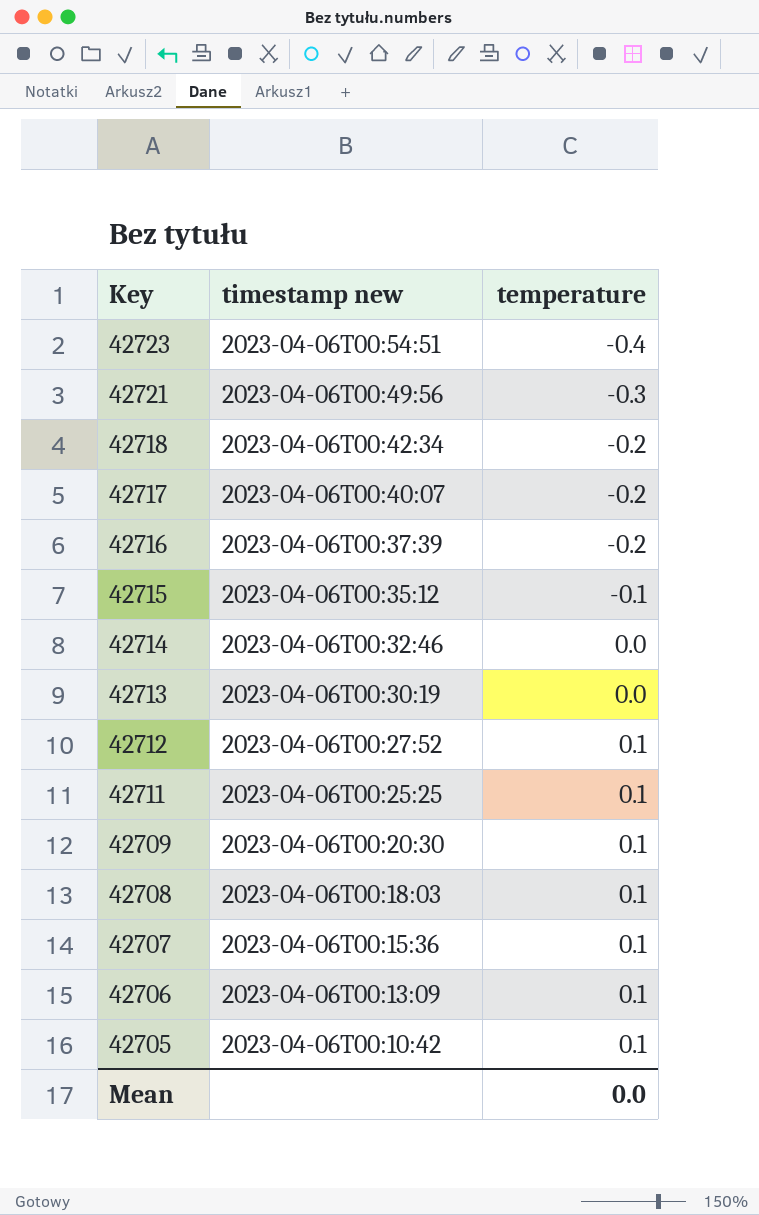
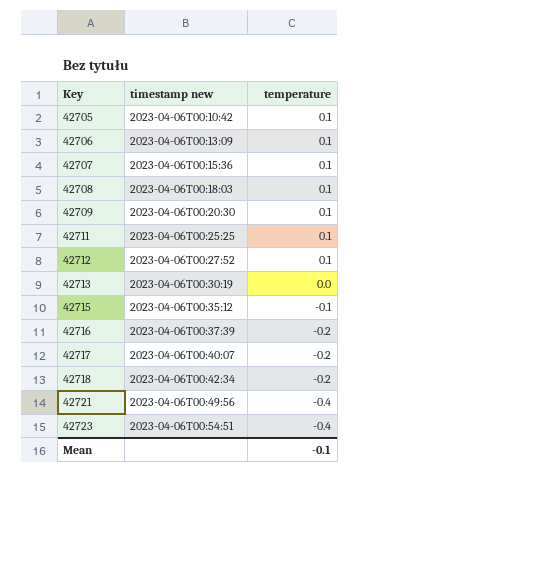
row order: Key descending -> Key ascending
row 42714: 2023-04-06T00:32:46 | 0.0 -> none
42721 | temperature: -0.3 -> -0.4
Mean | temperature: 0.0 -> -0.1

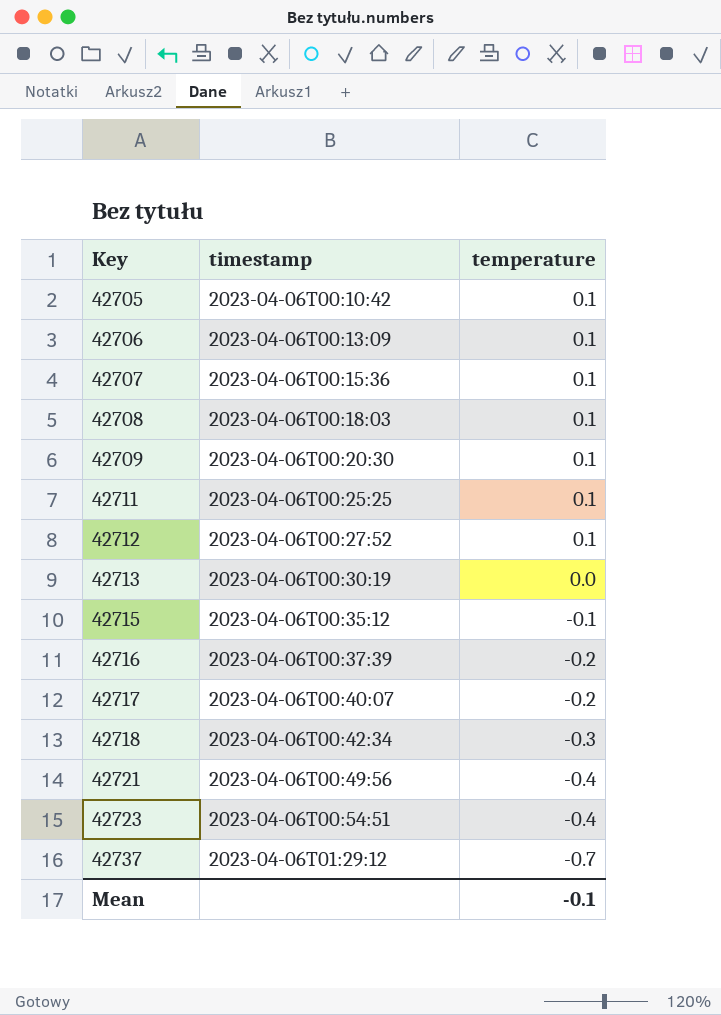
column name: timestamp new -> timestamp
42718 | temperature: -0.2 -> -0.3
row 42737: none -> 2023-04-06T01:29:12 | -0.7

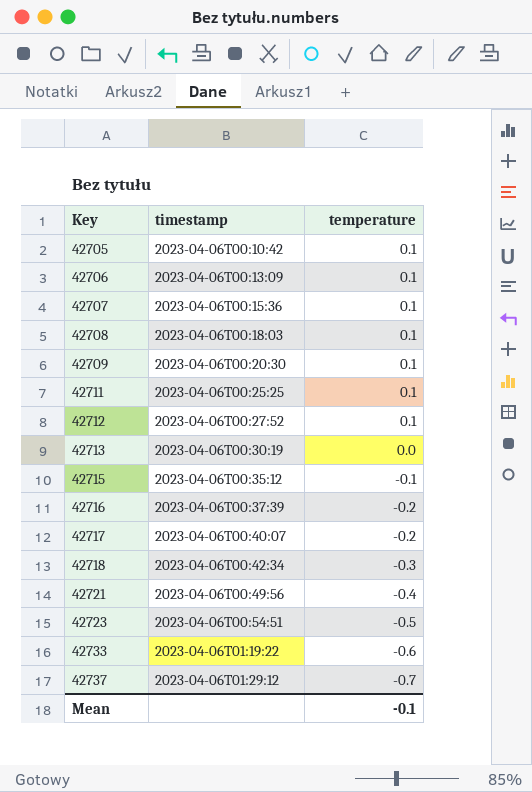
42723 | temperature: -0.4 -> -0.5
row 42733: none -> 2023-04-06T01:19:22 | -0.6

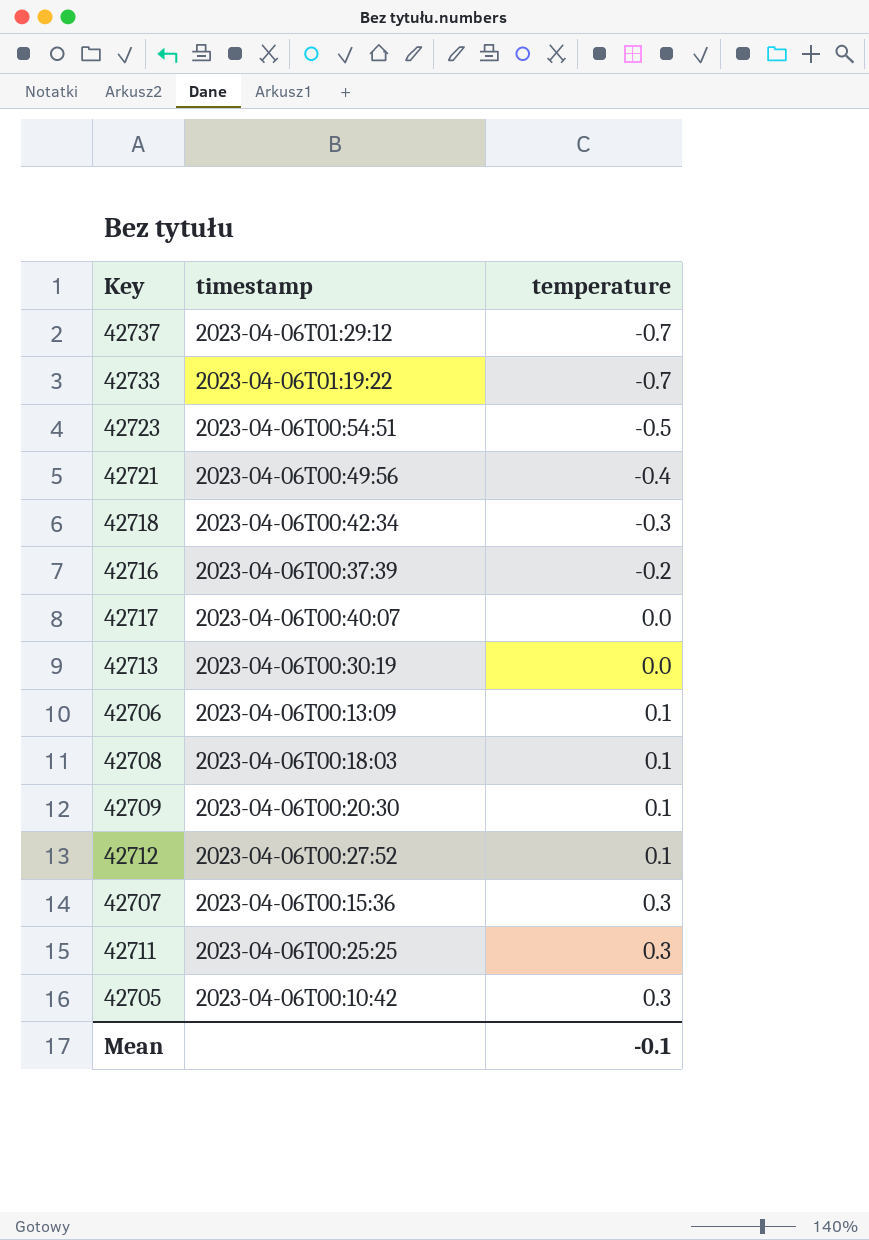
row order: Key ascending -> temperature ascending
row 42715: 2023-04-06T00:35:12 | -0.1 -> none
42733 | temperature: -0.6 -> -0.7
42717 | temperature: -0.2 -> 0.0
42707 | temperature: 0.1 -> 0.3
42711 | temperature: 0.1 -> 0.3
42705 | temperature: 0.1 -> 0.3

